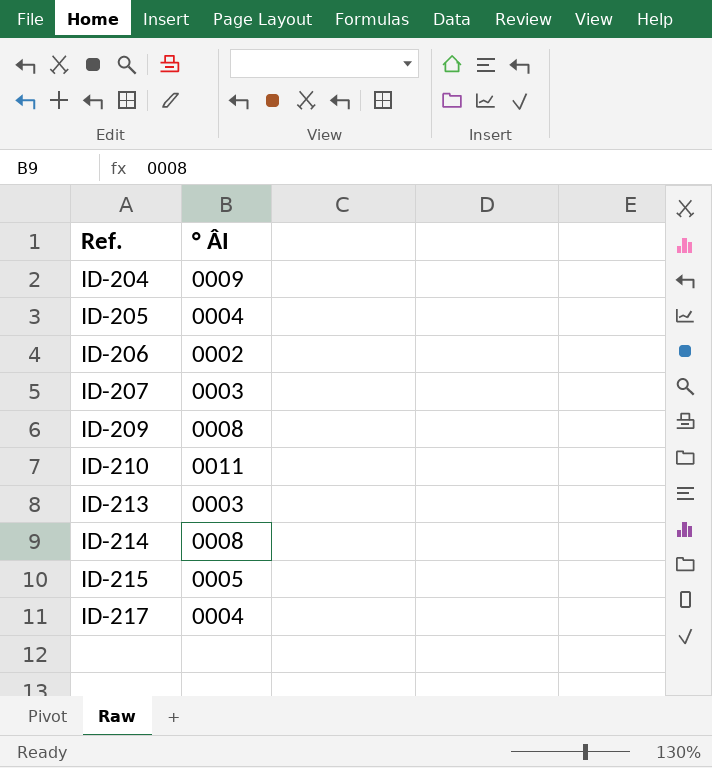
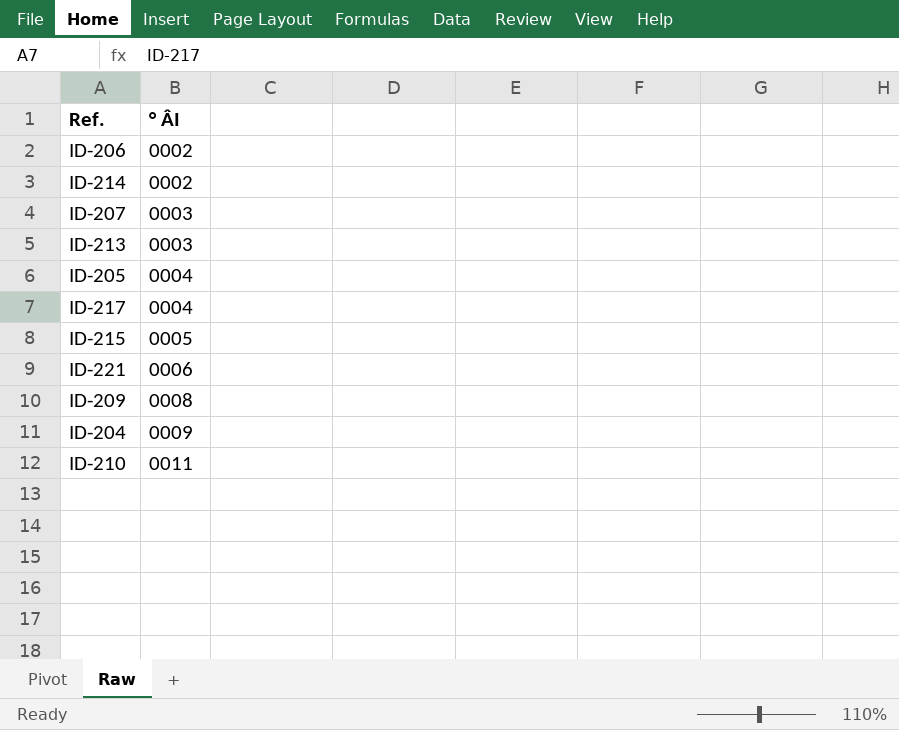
row order: Ref. ascending -> ° ÂI ascending
ID-214 | ° ÂI: 0008 -> 0002
row ID-221: none -> 0006

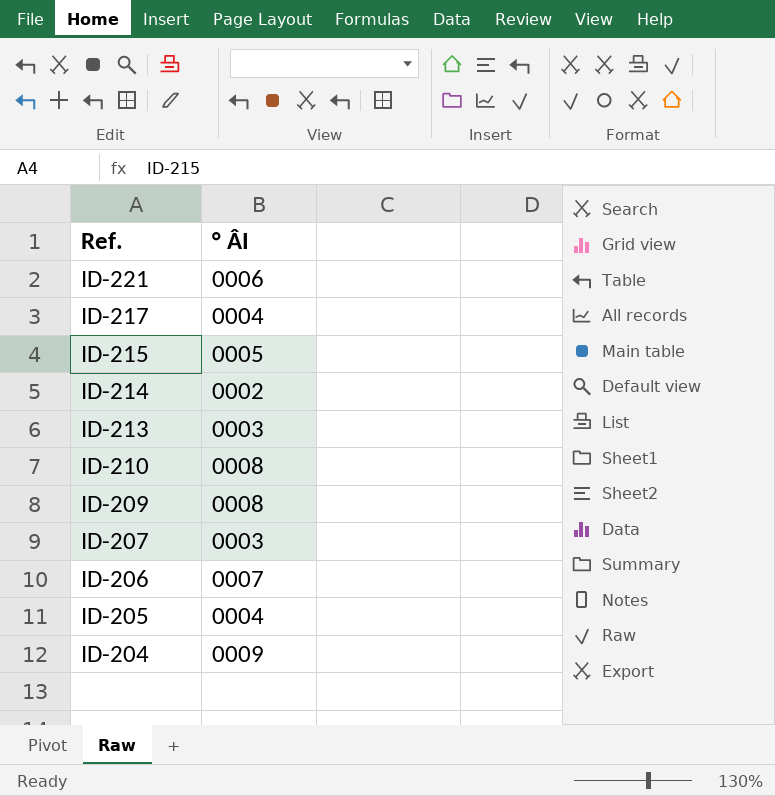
row order: ° ÂI ascending -> Ref. descending
ID-210 | ° ÂI: 0011 -> 0008
ID-206 | ° ÂI: 0002 -> 0007

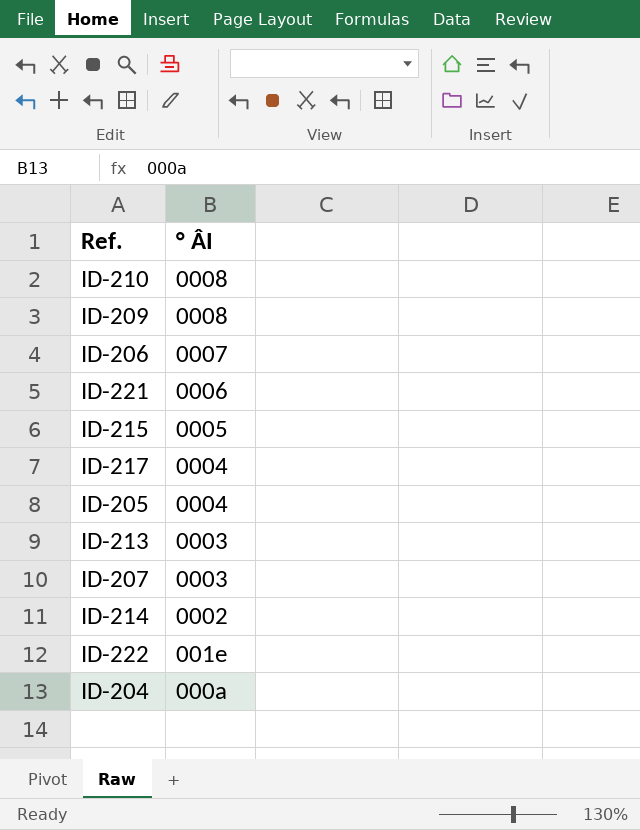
row order: Ref. descending -> ° ÂI descending
row ID-222: none -> 001e
ID-204 | ° ÂI: 0009 -> 000a

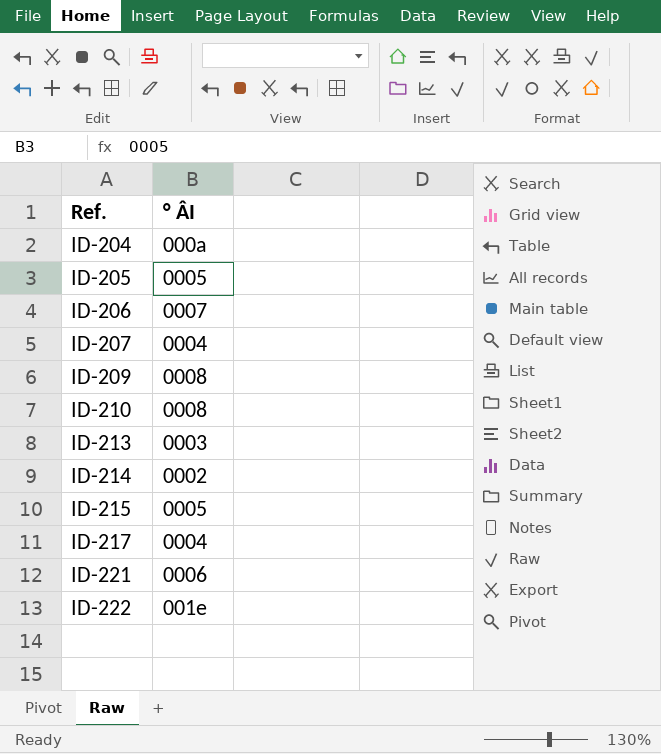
row order: ° ÂI descending -> Ref. ascending
ID-205 | ° ÂI: 0004 -> 0005
ID-207 | ° ÂI: 0003 -> 0004

